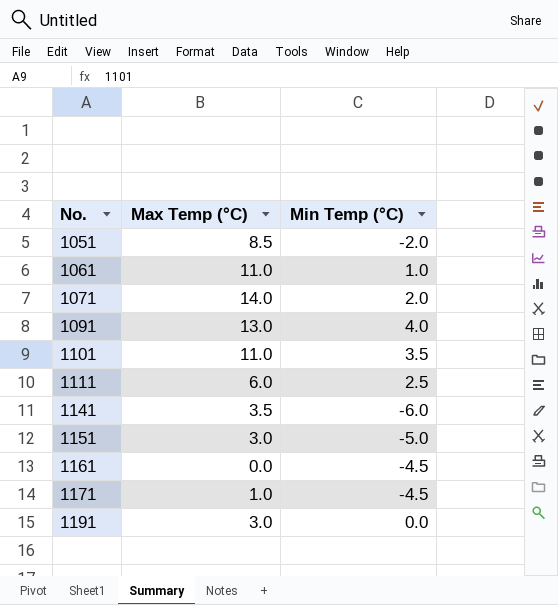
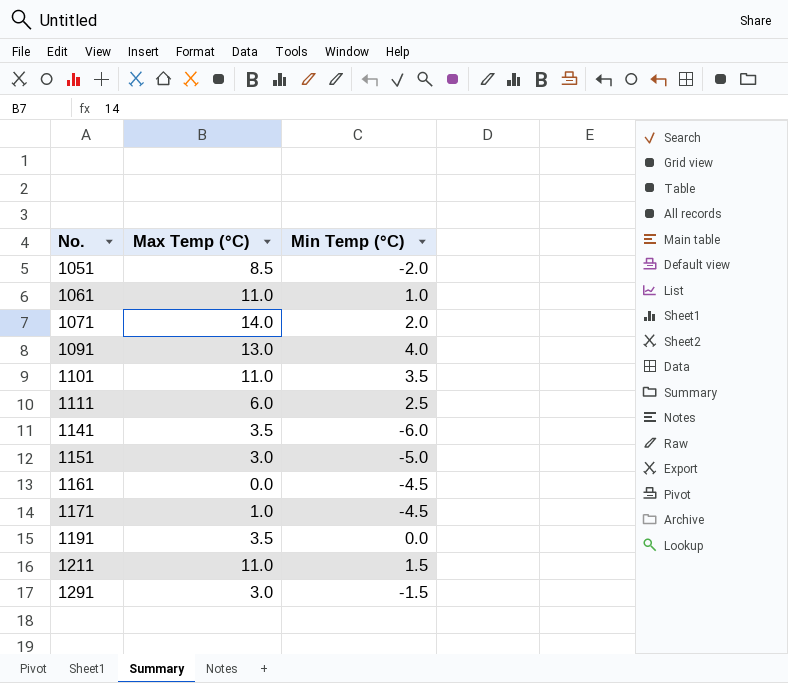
1191 | Max Temp (°C): 3.0 -> 3.5
row 1211: none -> 11.0 | 1.5
row 1291: none -> 3.0 | -1.5

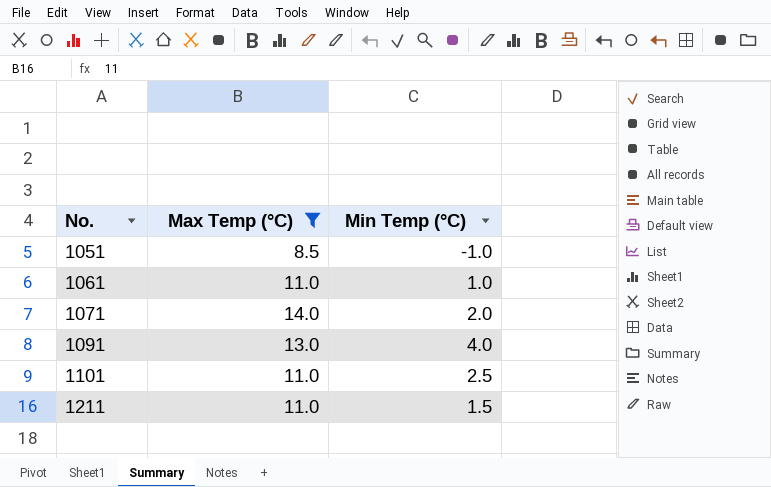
filter: none -> Max Temp (°C) >= 8.5
1051 | Min Temp (°C): -2.0 -> -1.0
1101 | Min Temp (°C): 3.5 -> 2.5

